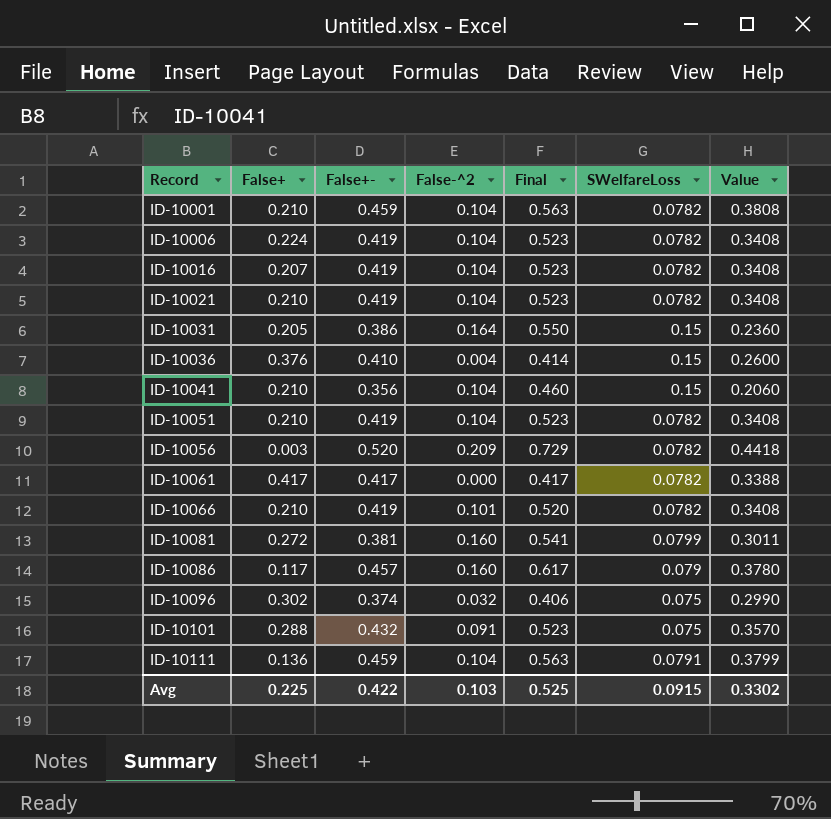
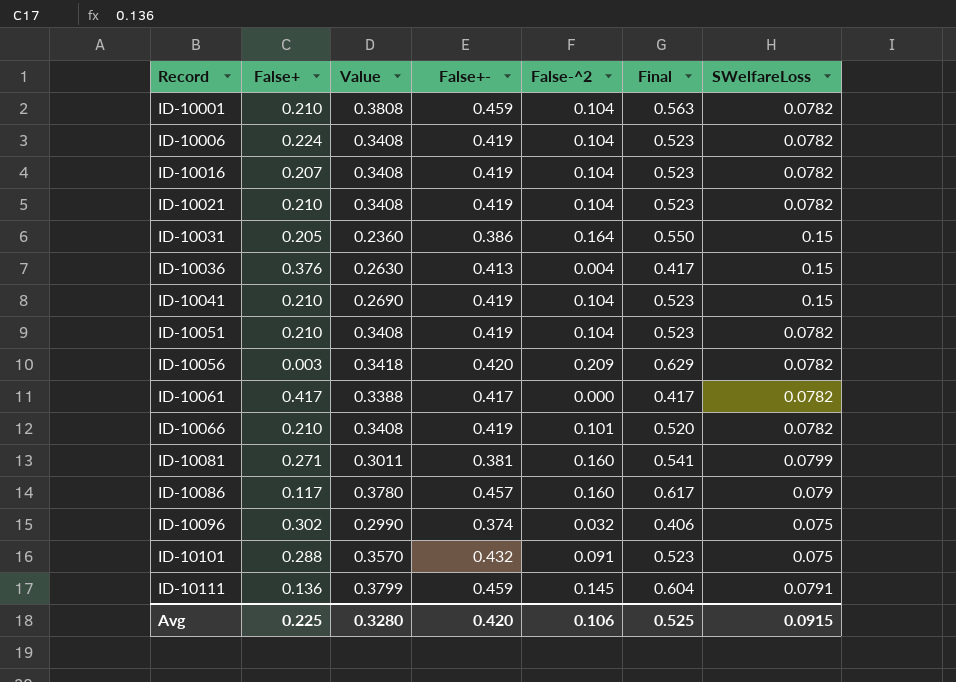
column Value | position: 7 -> 3
ID-10036 | Value: 0.2600 -> 0.2630
ID-10036 | False+-: 0.410 -> 0.413
ID-10036 | Final: 0.414 -> 0.417
ID-10041 | Value: 0.2060 -> 0.2690
ID-10041 | False+-: 0.356 -> 0.419
ID-10041 | Final: 0.460 -> 0.523
ID-10056 | Value: 0.4418 -> 0.3418
ID-10056 | False+-: 0.520 -> 0.420
ID-10056 | Final: 0.729 -> 0.629
ID-10081 | False+: 0.272 -> 0.271
ID-10111 | False-^2: 0.104 -> 0.145
ID-10111 | Final: 0.563 -> 0.604
Avg | Value: 0.3302 -> 0.3280
Avg | False+-: 0.422 -> 0.420
Avg | False-^2: 0.103 -> 0.106

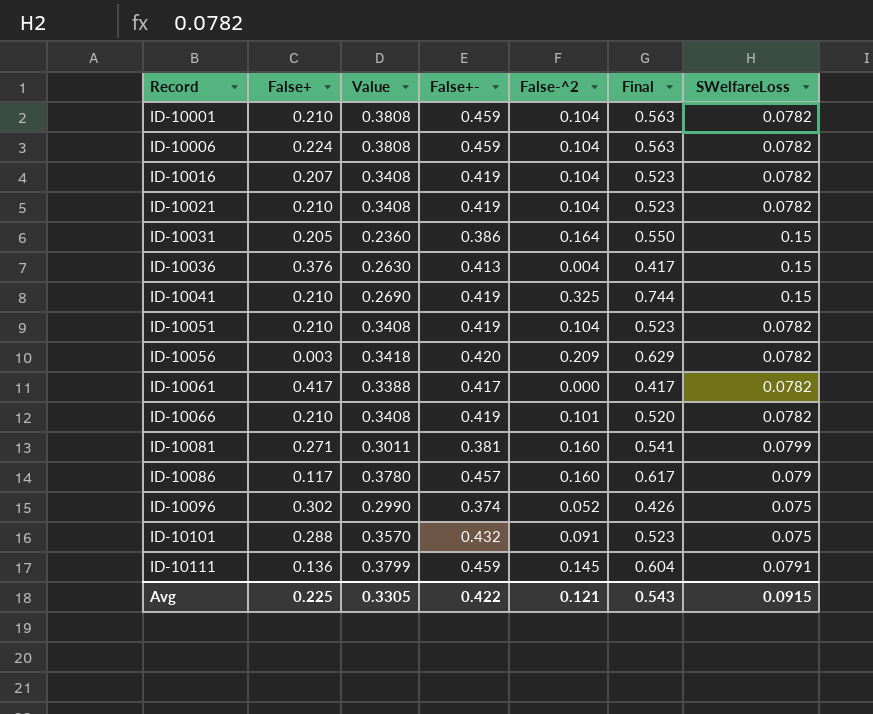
ID-10006 | Value: 0.3408 -> 0.3808
ID-10006 | False+-: 0.419 -> 0.459
ID-10006 | Final: 0.523 -> 0.563
ID-10041 | False-^2: 0.104 -> 0.325
ID-10041 | Final: 0.523 -> 0.744
ID-10096 | False-^2: 0.032 -> 0.052
ID-10096 | Final: 0.406 -> 0.426
Avg | Value: 0.3280 -> 0.3305
Avg | False+-: 0.420 -> 0.422
Avg | False-^2: 0.106 -> 0.121
Avg | Final: 0.525 -> 0.543

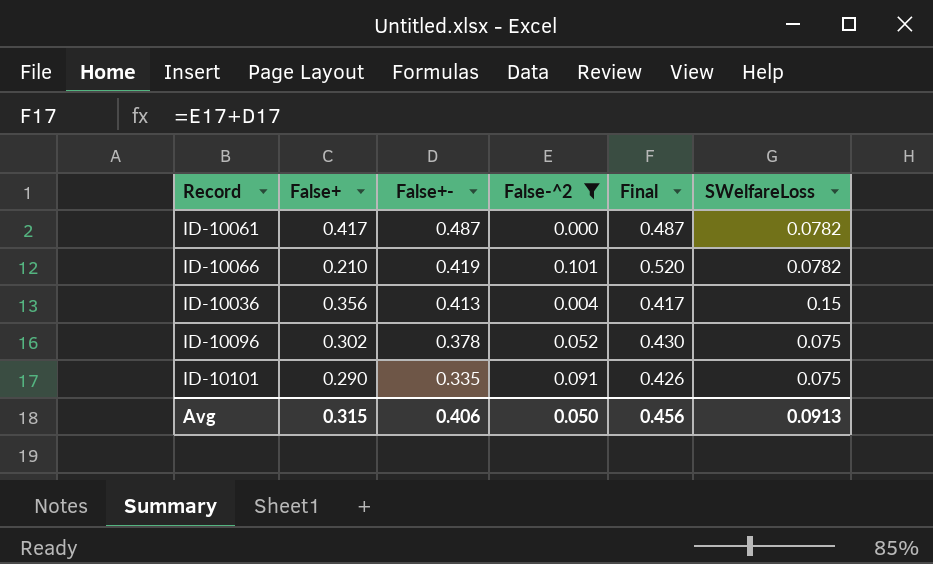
filter: none -> False-^2 <= 0.101
row order: Record ascending -> False+- descending
column Value | formula: [False+-] - [SWelfareLoss] -> none
ID-10061 | False+-: 0.417 -> 0.487
ID-10061 | Final: 0.417 -> 0.487
ID-10036 | False+: 0.376 -> 0.356
ID-10096 | False+-: 0.374 -> 0.378
ID-10096 | Final: 0.426 -> 0.430
ID-10101 | False+: 0.288 -> 0.290
ID-10101 | False+-: 0.432 -> 0.335
ID-10101 | Final: 0.523 -> 0.426
Avg | False+: 0.225 -> 0.315
Avg | False+-: 0.422 -> 0.406
Avg | False-^2: 0.121 -> 0.050
Avg | Final: 0.543 -> 0.456
Avg | SWelfareLoss: 0.0915 -> 0.0913

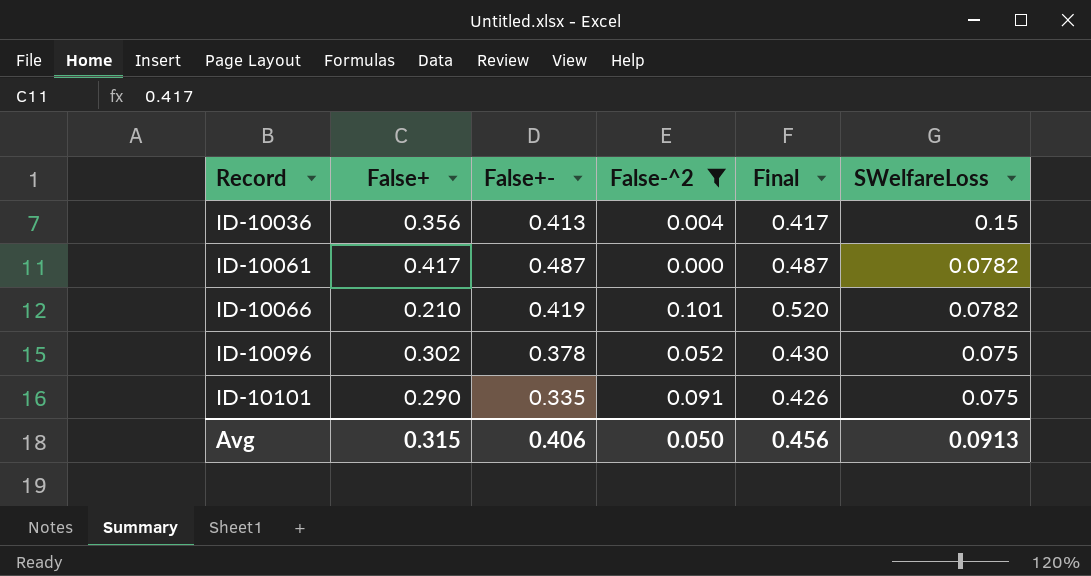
row order: False+- descending -> Record ascending

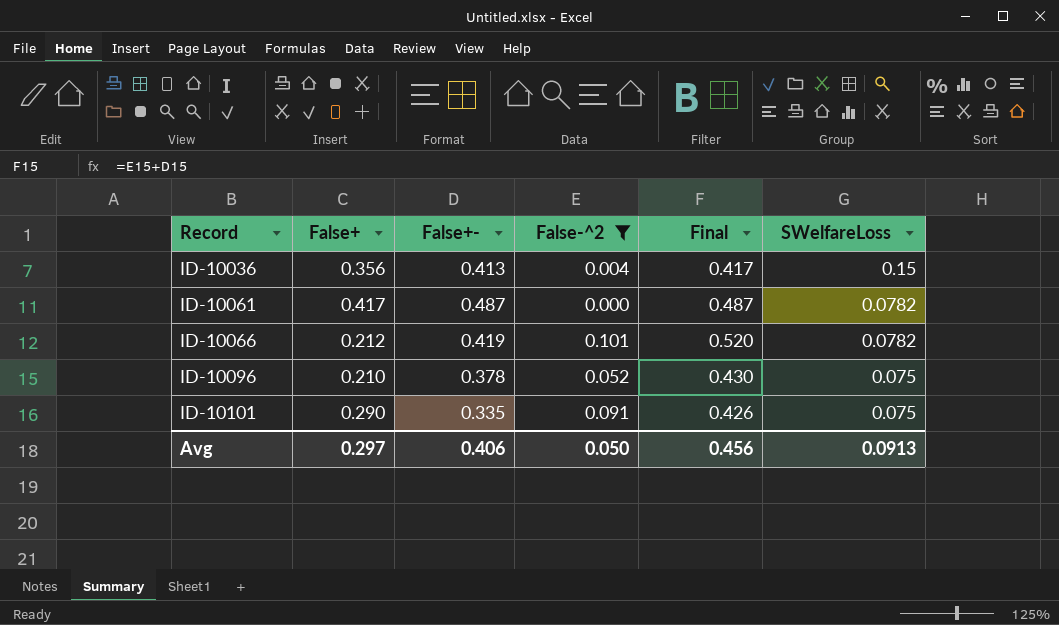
ID-10066 | False+: 0.210 -> 0.212
ID-10096 | False+: 0.302 -> 0.210
Avg | False+: 0.315 -> 0.297

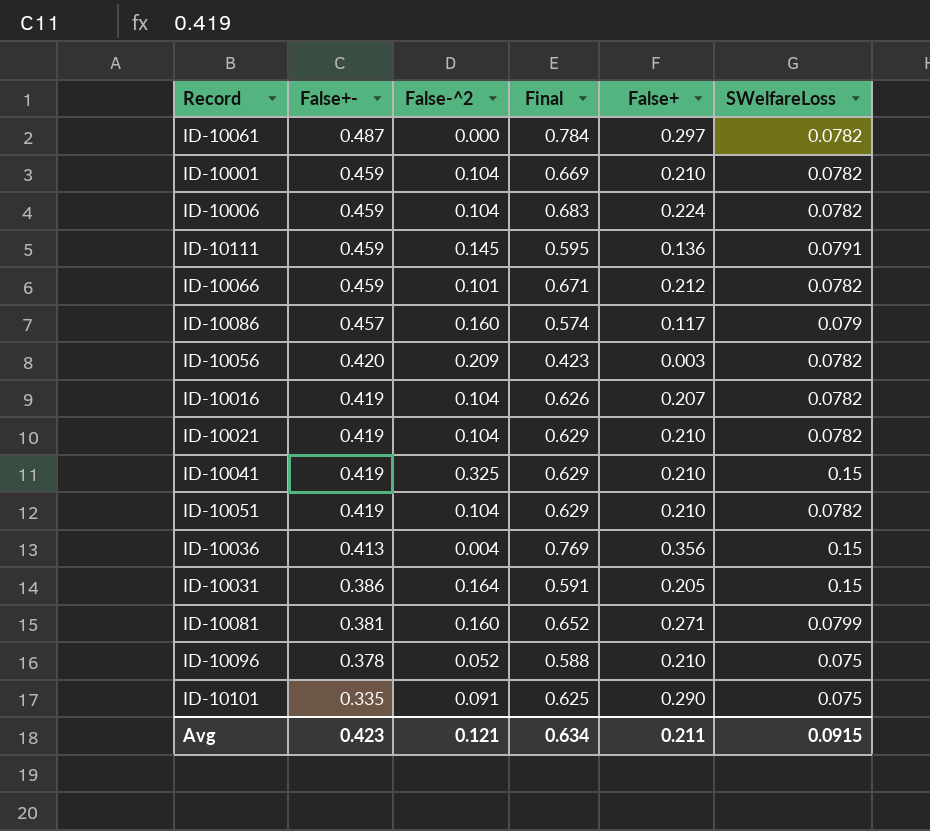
filter: False-^2 <= 0.101 -> none
row order: Record ascending -> False+- descending
column Final | formula: [False+-] + [False-^2] -> [False+-] + [False+]
column False+ | position: 2 -> 5
ID-10061 | False+: 0.417 -> 0.297
ID-10066 | False+-: 0.419 -> 0.459
Avg | False+-: 0.406 -> 0.423
Avg | False-^2: 0.050 -> 0.121
Avg | Final: 0.456 -> 0.634
Avg | False+: 0.297 -> 0.211
Avg | SWelfareLoss: 0.0913 -> 0.0915

